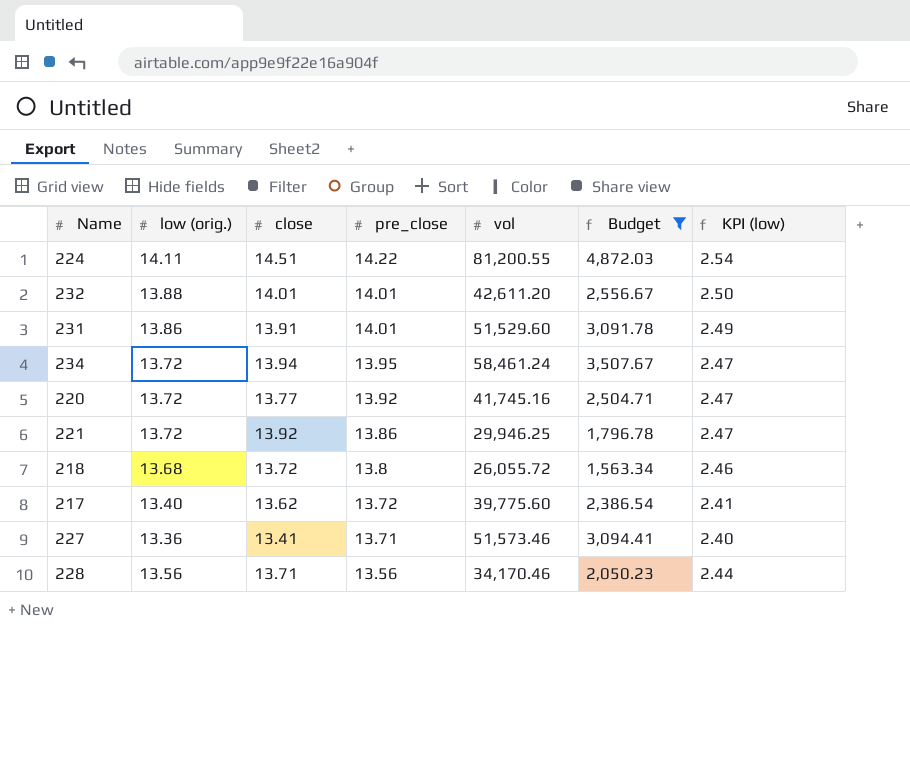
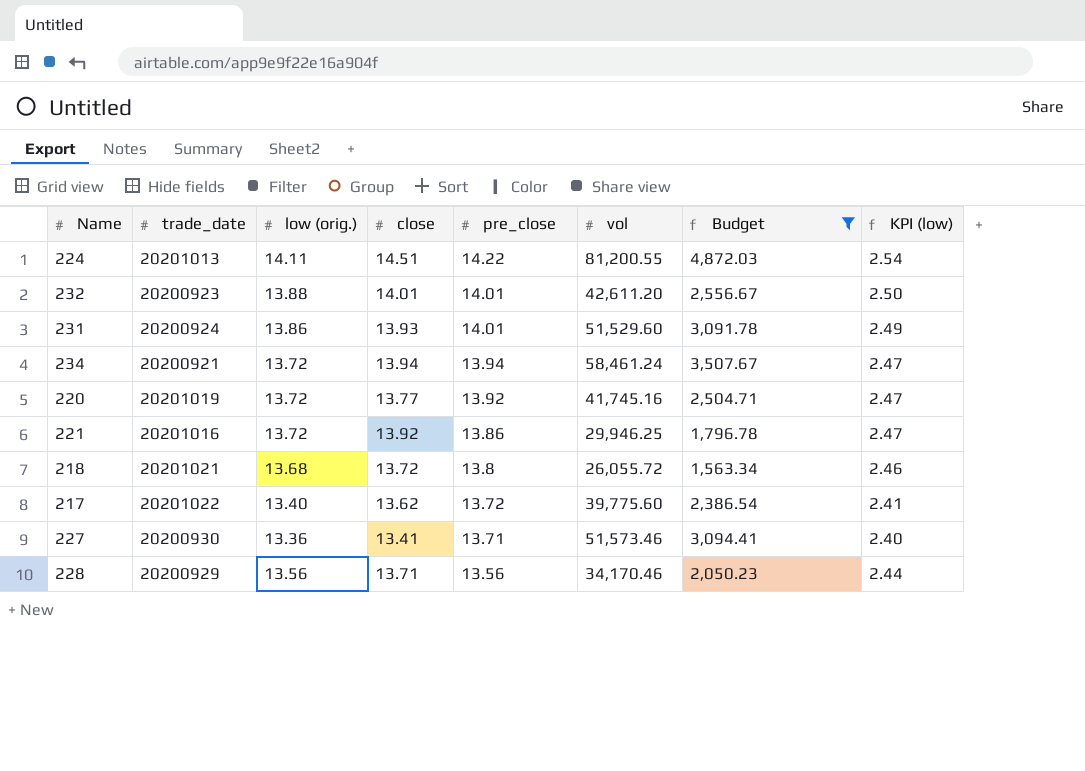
column trade_date | position: none -> 2
231 | close: 13.91 -> 13.93
234 | pre_close: 13.95 -> 13.94

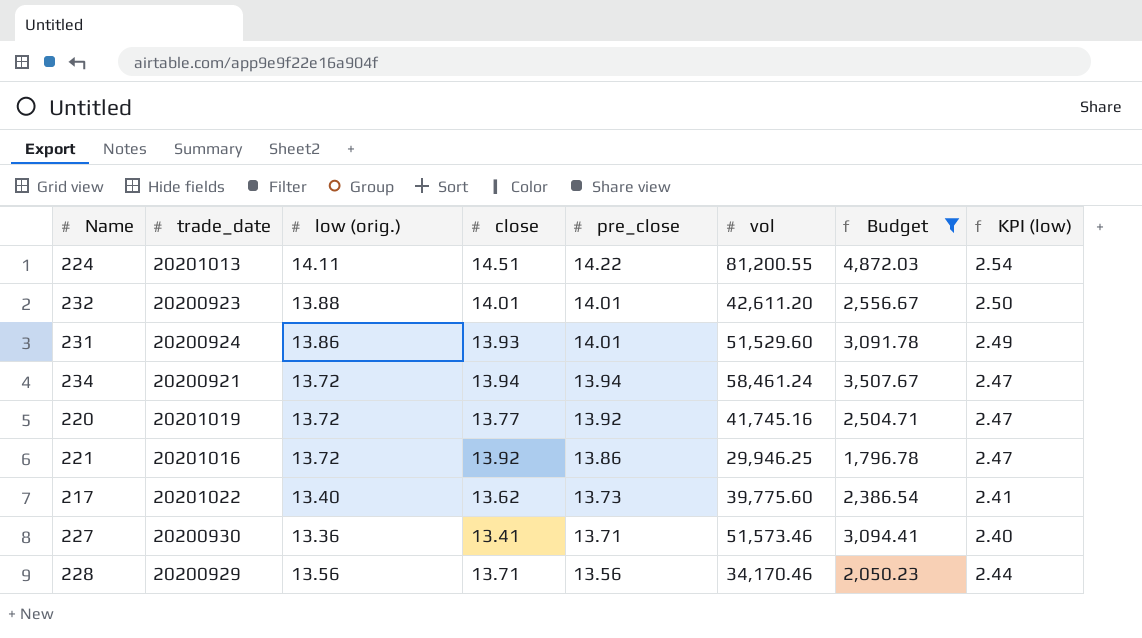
row 218: 20201021 | 13.68 | 13.72 | 13.8 | 26,055.72 | 1,563.34 | 2.46 -> none
217 | pre_close: 13.72 -> 13.73

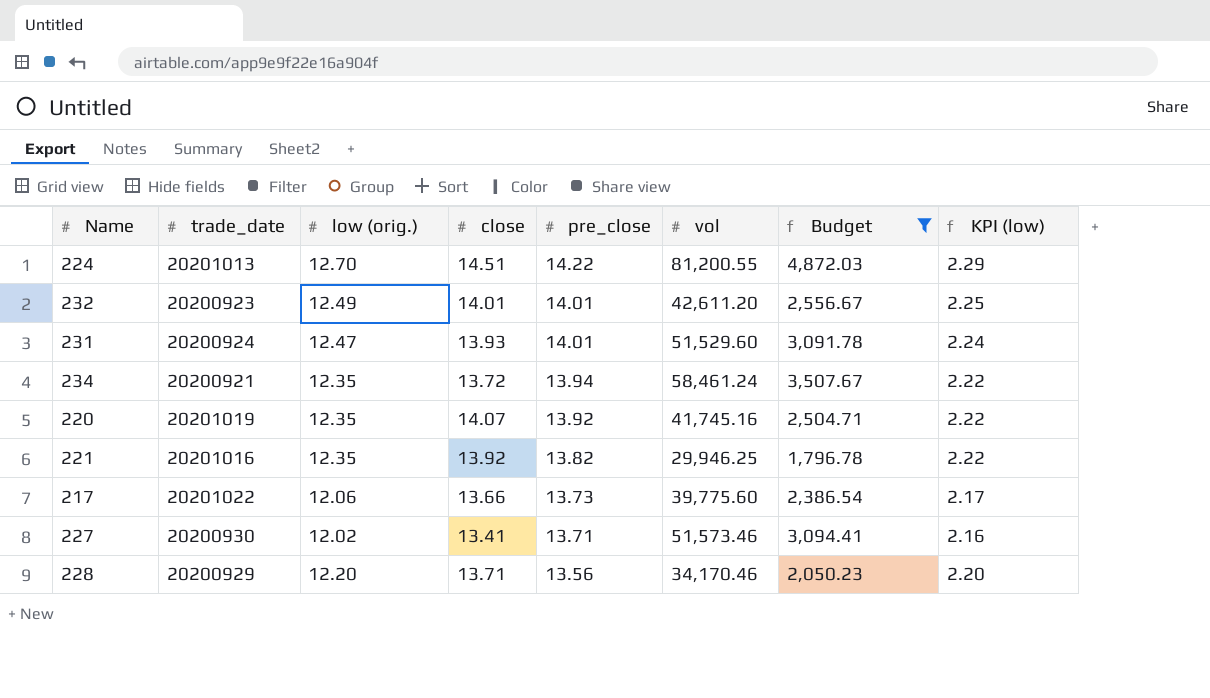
224 | low (orig.): 14.11 -> 12.70
224 | KPI (low): 2.54 -> 2.29
232 | low (orig.): 13.88 -> 12.49
232 | KPI (low): 2.50 -> 2.25
231 | low (orig.): 13.86 -> 12.47
231 | KPI (low): 2.49 -> 2.24
234 | low (orig.): 13.72 -> 12.35
234 | close: 13.94 -> 13.72
234 | KPI (low): 2.47 -> 2.22
220 | low (orig.): 13.72 -> 12.35
220 | close: 13.77 -> 14.07
220 | KPI (low): 2.47 -> 2.22
221 | low (orig.): 13.72 -> 12.35
221 | pre_close: 13.86 -> 13.82
221 | KPI (low): 2.47 -> 2.22
217 | low (orig.): 13.40 -> 12.06
217 | close: 13.62 -> 13.66
217 | KPI (low): 2.41 -> 2.17
227 | low (orig.): 13.36 -> 12.02
227 | KPI (low): 2.40 -> 2.16
228 | low (orig.): 13.56 -> 12.20
228 | KPI (low): 2.44 -> 2.20

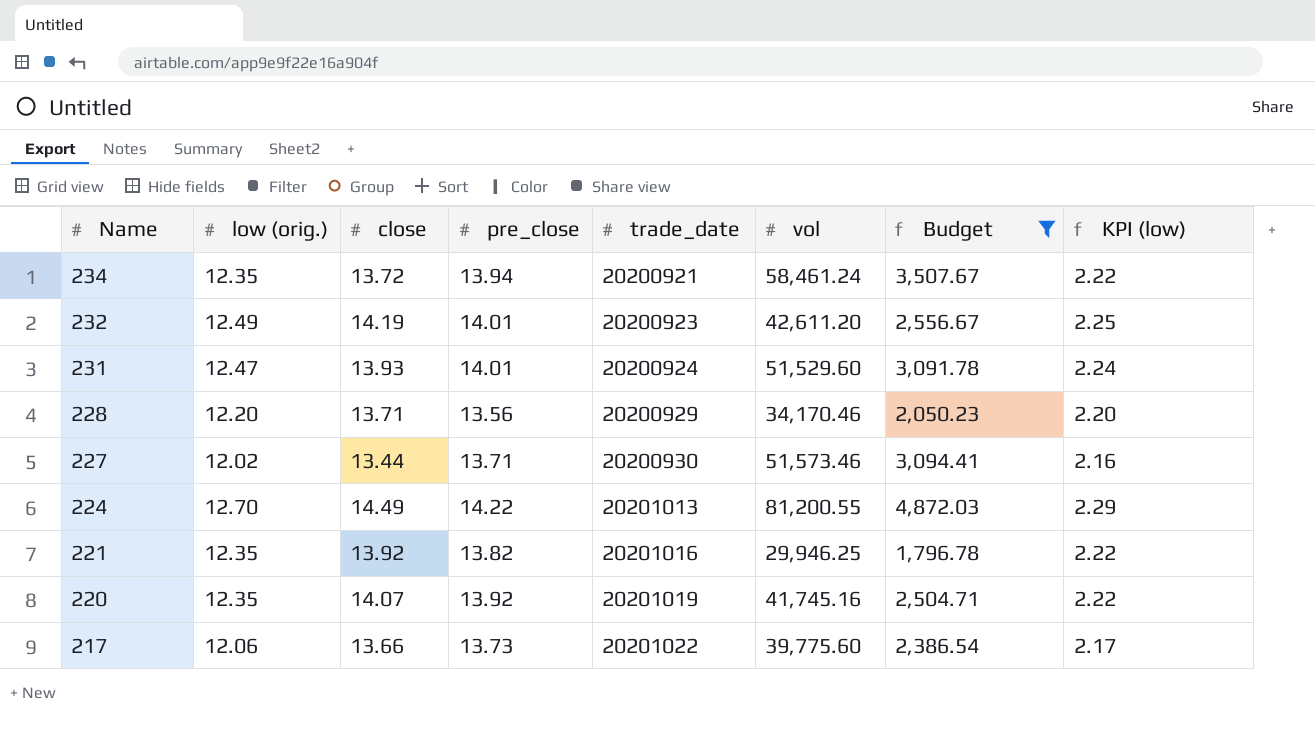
row order: pre_close descending -> Name descending
column trade_date | position: 2 -> 5
232 | close: 14.01 -> 14.19
227 | close: 13.41 -> 13.44
224 | close: 14.51 -> 14.49

